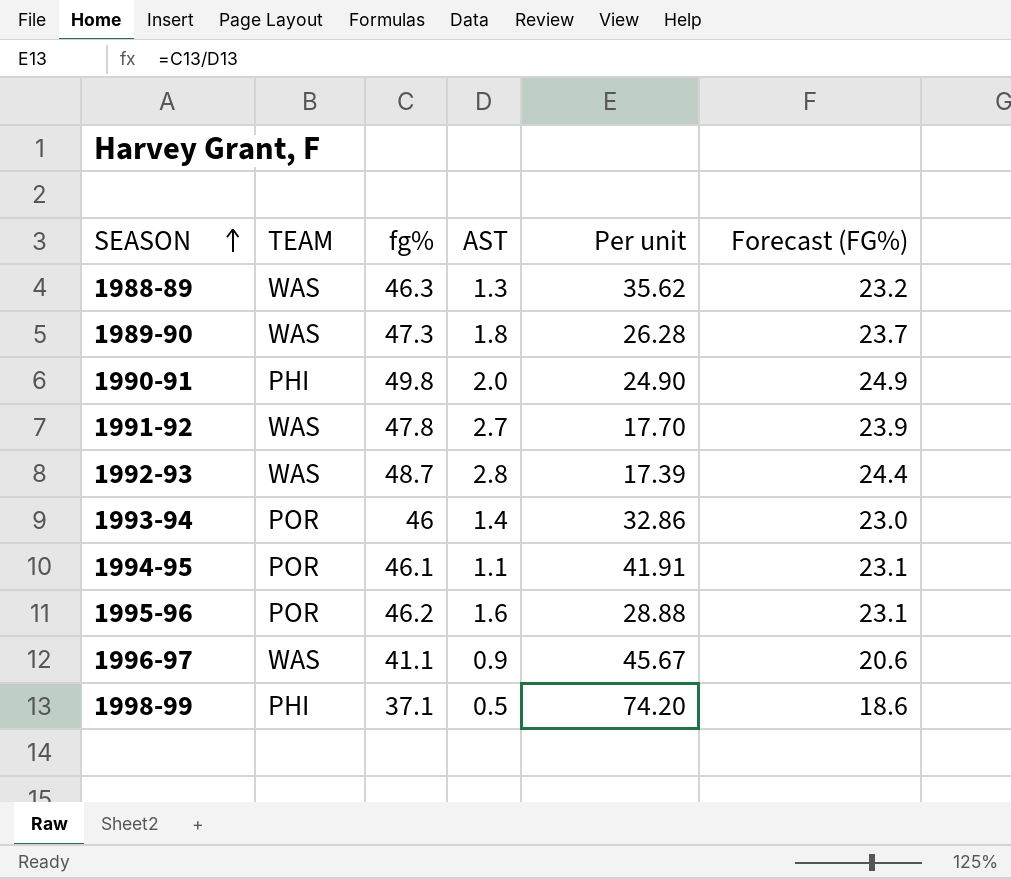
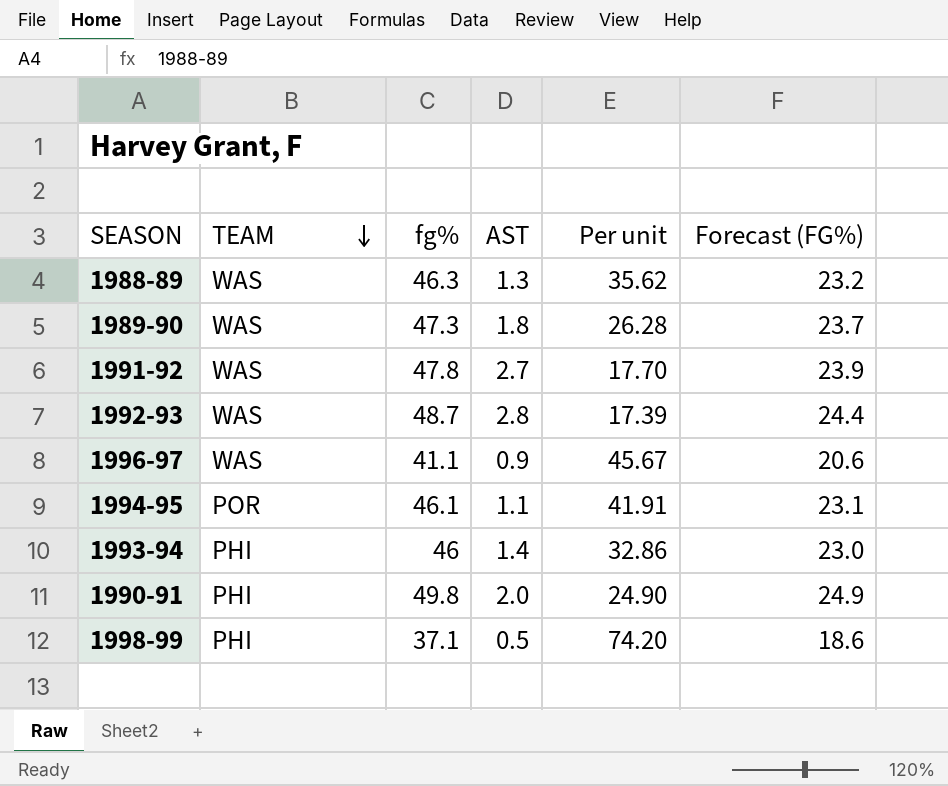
row order: SEASON ascending -> TEAM descending
row 1995-96: POR | 46.2 | 1.6 | 28.88 | 23.1 -> none
1993-94 | TEAM: POR -> PHI

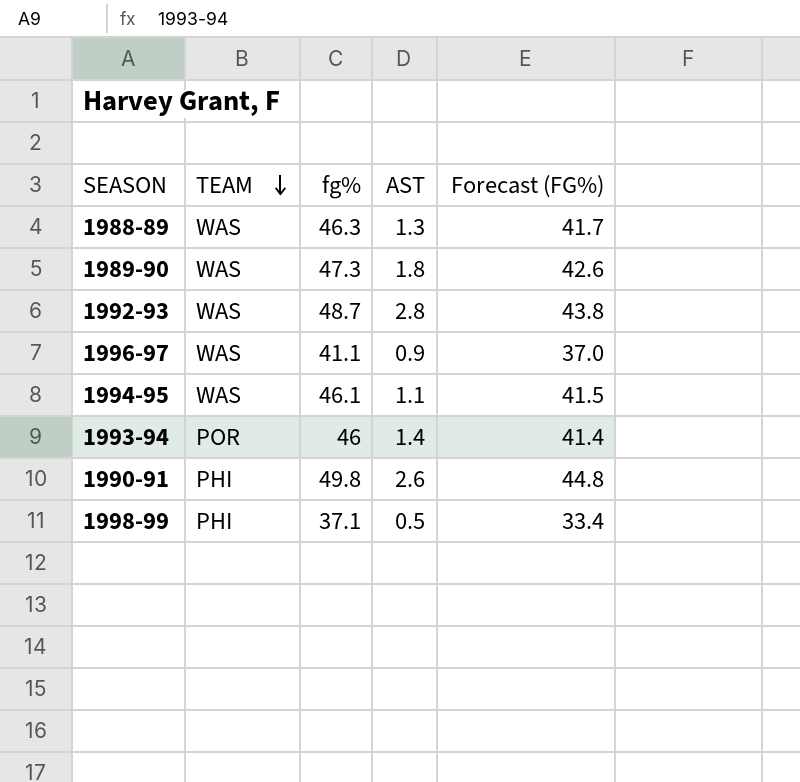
column Per unit | formula: [fg%] / [AST] -> none
column Forecast (FG%) | formula: [fg%] * 0.5 -> [fg%] * 0.9
row 1991-92: WAS | 47.8 | 2.7 | 17.70 | 23.9 -> none
1994-95 | TEAM: POR -> WAS
1993-94 | TEAM: PHI -> POR
1990-91 | AST: 2.0 -> 2.6

